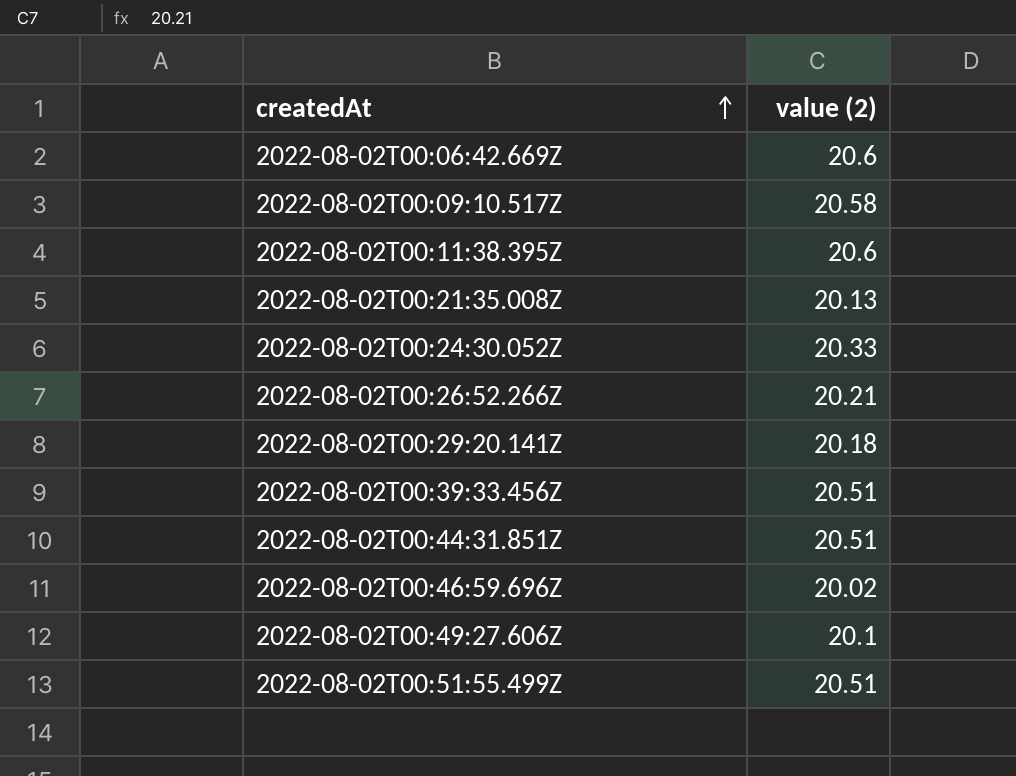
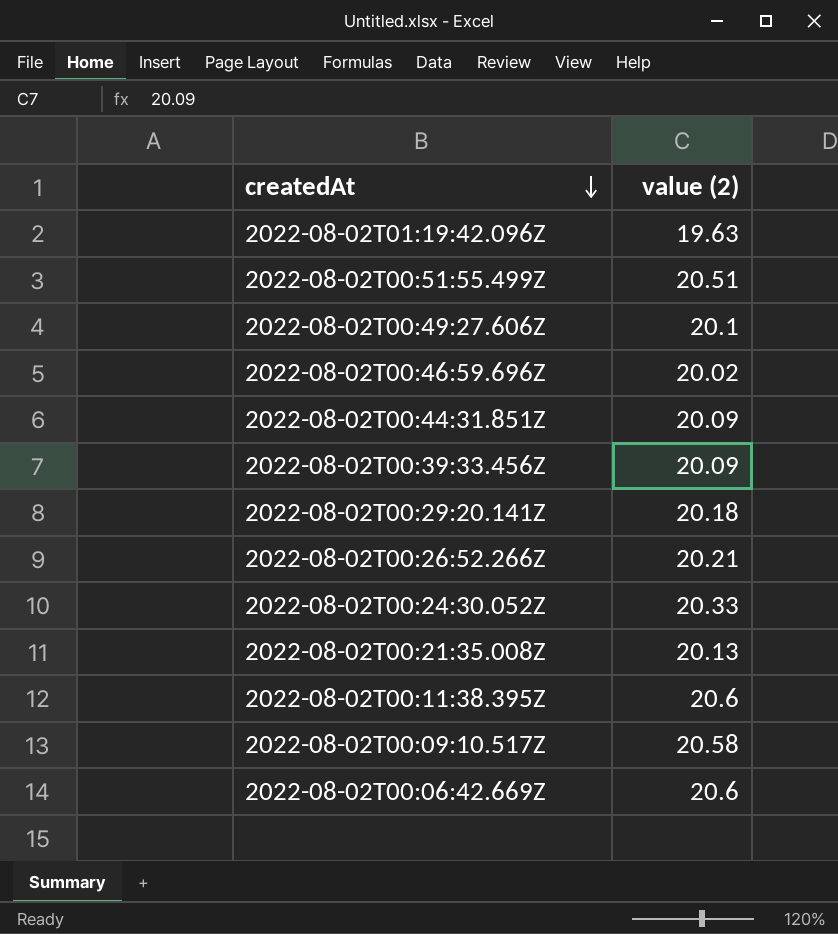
row order: createdAt ascending -> createdAt descending
row 2022-08-02T01:19:42.096Z: none -> 19.63
2022-08-02T00:44:31.851Z | value (2): 20.51 -> 20.09
2022-08-02T00:39:33.456Z | value (2): 20.51 -> 20.09

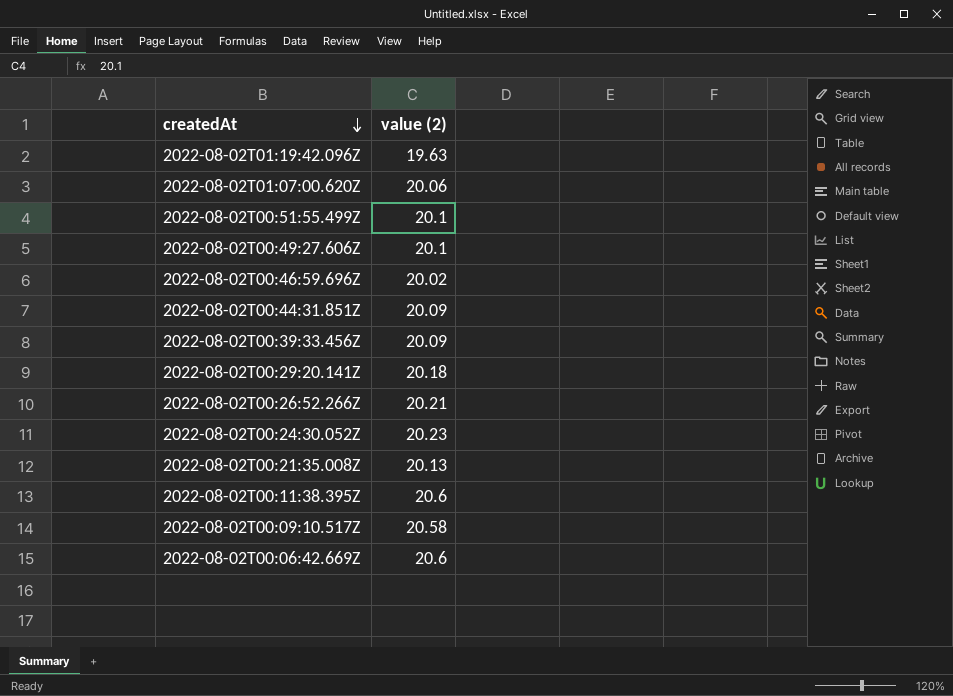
row 2022-08-02T01:07:00.620Z: none -> 20.06
2022-08-02T00:51:55.499Z | value (2): 20.51 -> 20.1
2022-08-02T00:24:30.052Z | value (2): 20.33 -> 20.23

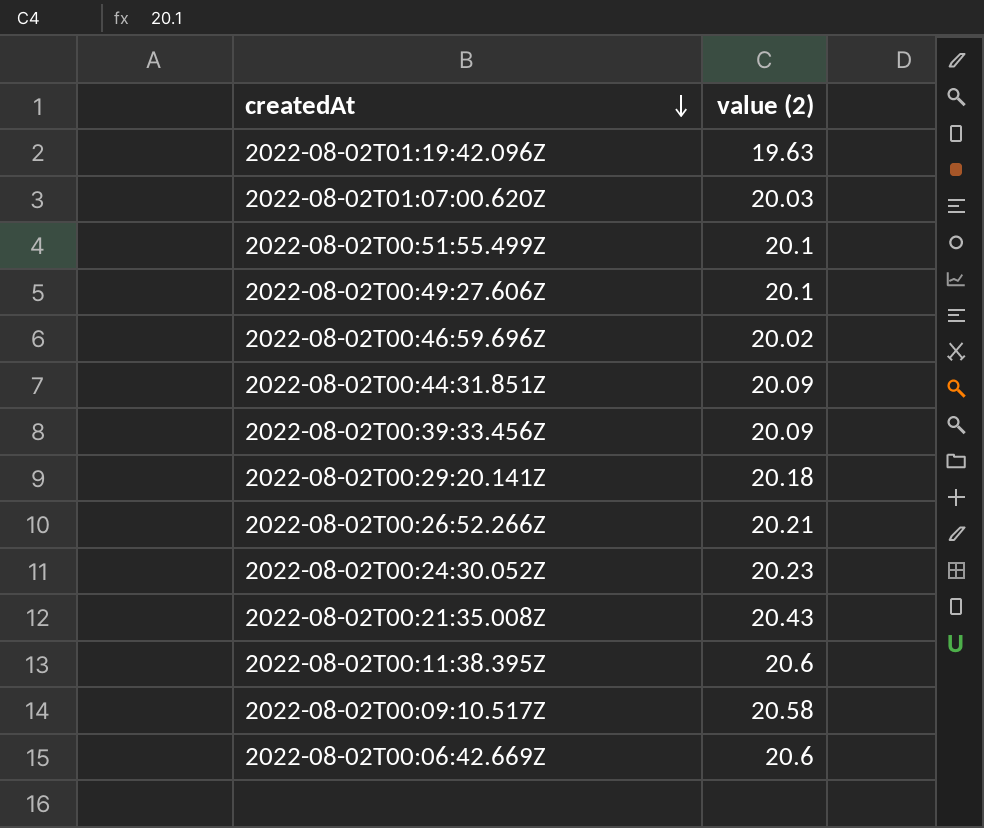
2022-08-02T01:07:00.620Z | value (2): 20.06 -> 20.03
2022-08-02T00:21:35.008Z | value (2): 20.13 -> 20.43

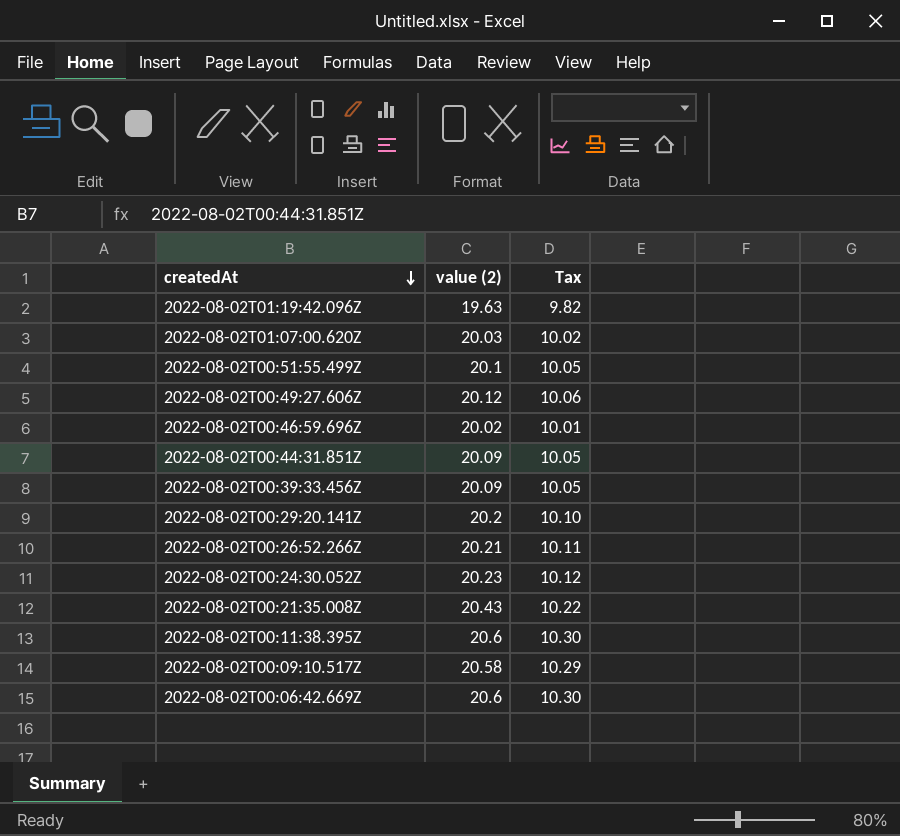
column Tax | formula: none -> [value (2)] * 0.5
2022-08-02T00:49:27.606Z | value (2): 20.1 -> 20.12
2022-08-02T00:29:20.141Z | value (2): 20.18 -> 20.2

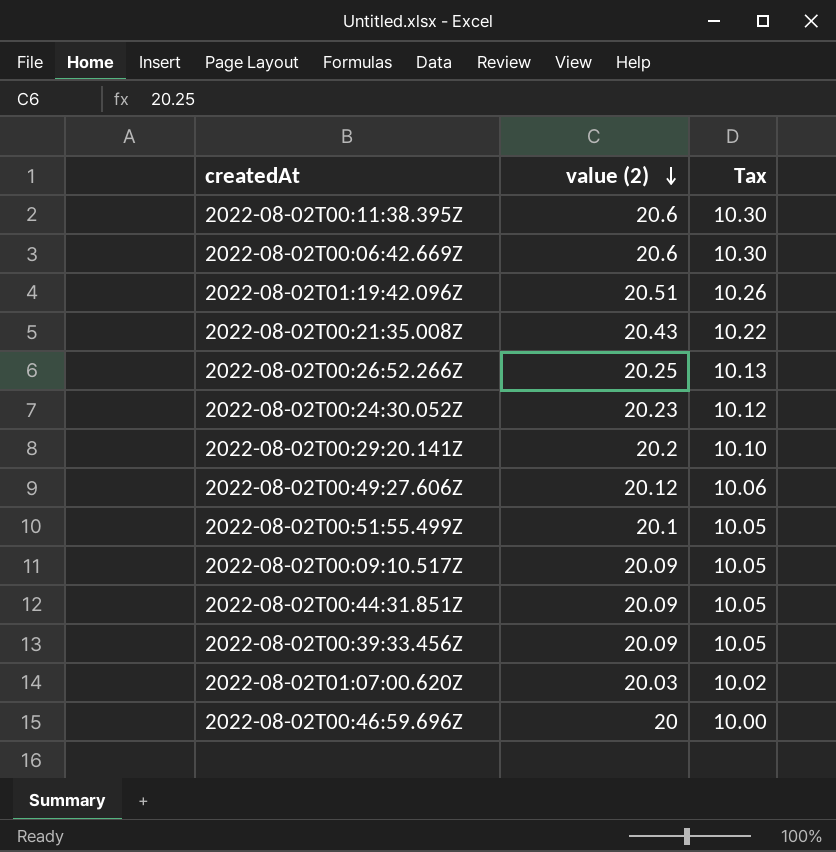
row order: createdAt descending -> value (2) descending
2022-08-02T01:19:42.096Z | value (2): 19.63 -> 20.51
2022-08-02T01:19:42.096Z | Tax: 9.82 -> 10.26
2022-08-02T00:26:52.266Z | value (2): 20.21 -> 20.25
2022-08-02T00:26:52.266Z | Tax: 10.11 -> 10.13
2022-08-02T00:09:10.517Z | value (2): 20.58 -> 20.09
2022-08-02T00:09:10.517Z | Tax: 10.29 -> 10.05
2022-08-02T00:46:59.696Z | value (2): 20.02 -> 20
2022-08-02T00:46:59.696Z | Tax: 10.01 -> 10.00

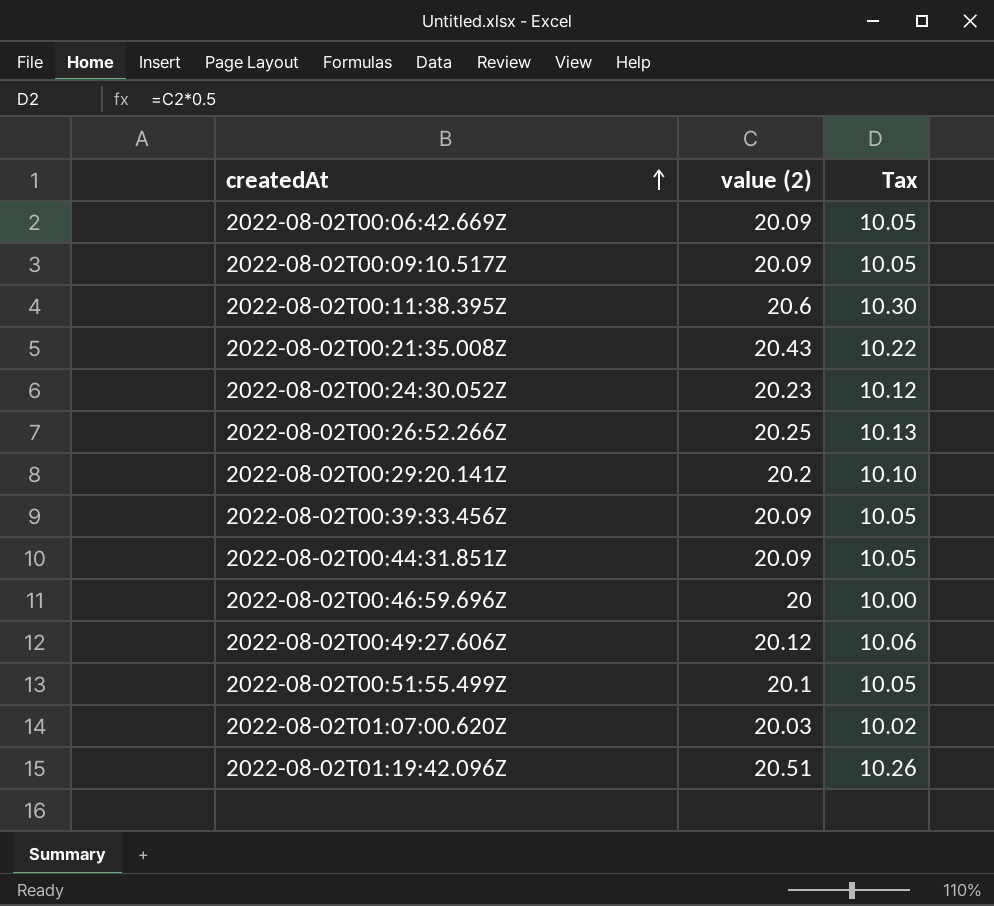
row order: value (2) descending -> createdAt ascending
2022-08-02T00:06:42.669Z | value (2): 20.6 -> 20.09
2022-08-02T00:06:42.669Z | Tax: 10.30 -> 10.05

